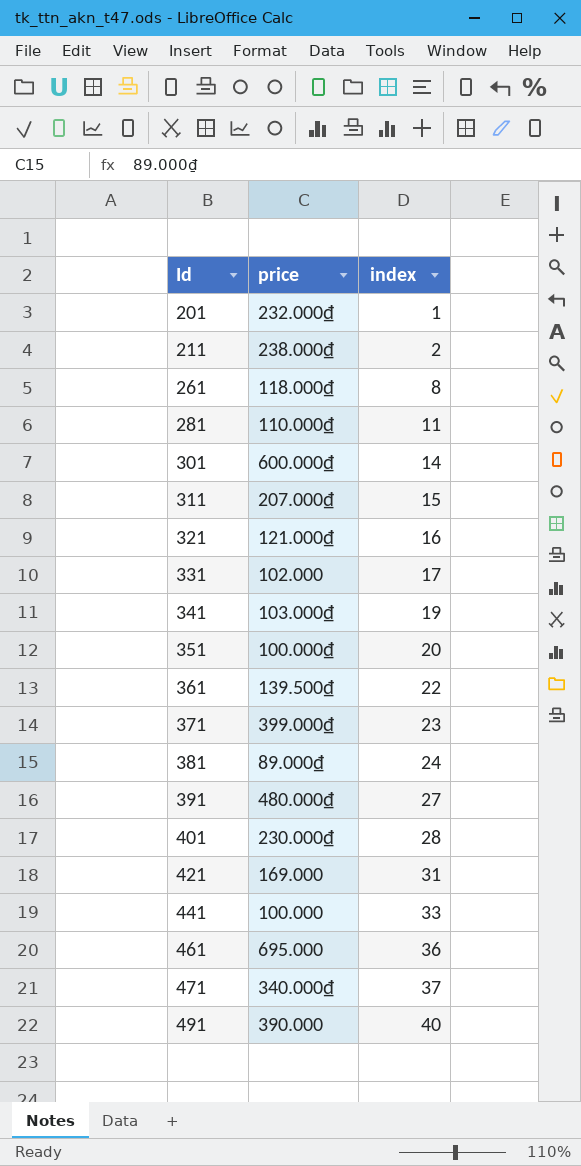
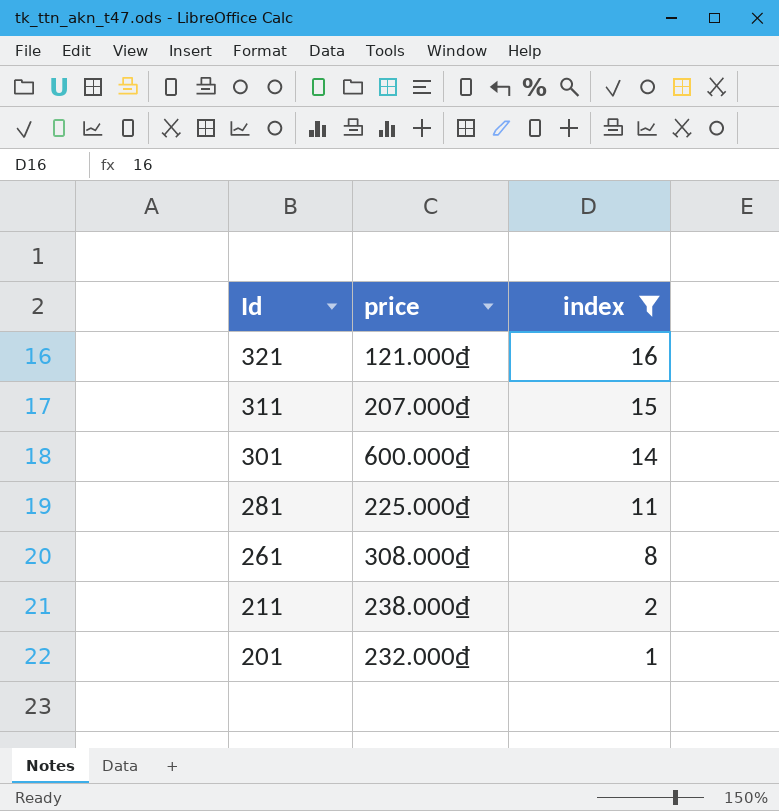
filter: none -> index <= 16
row order: Id ascending -> Id descending
281 | price: 110.000₫ -> 225.000₫
261 | price: 118.000₫ -> 308.000₫

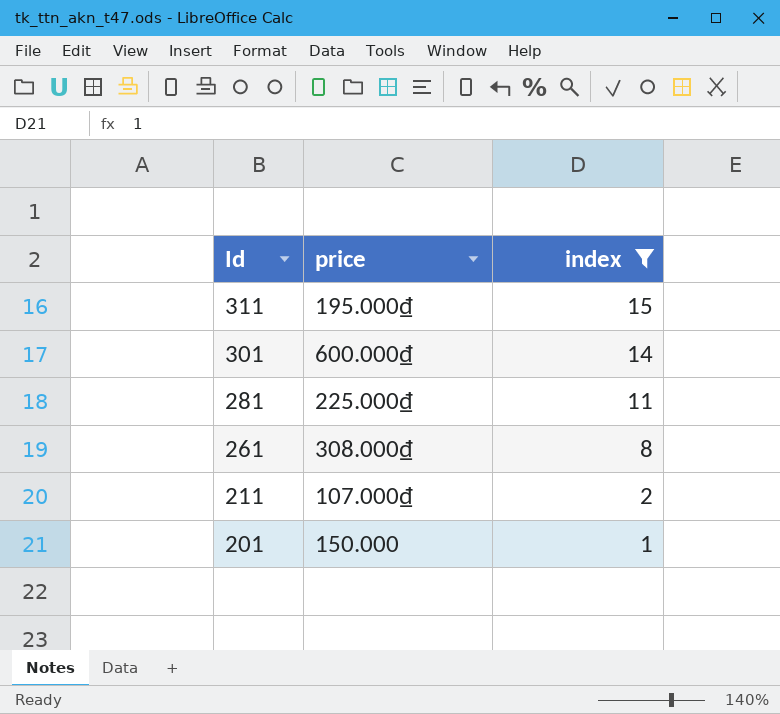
row 321: 121.000₫ | 16 -> none
311 | price: 207.000₫ -> 195.000₫
211 | price: 238.000₫ -> 107.000₫
201 | price: 232.000₫ -> 150.000

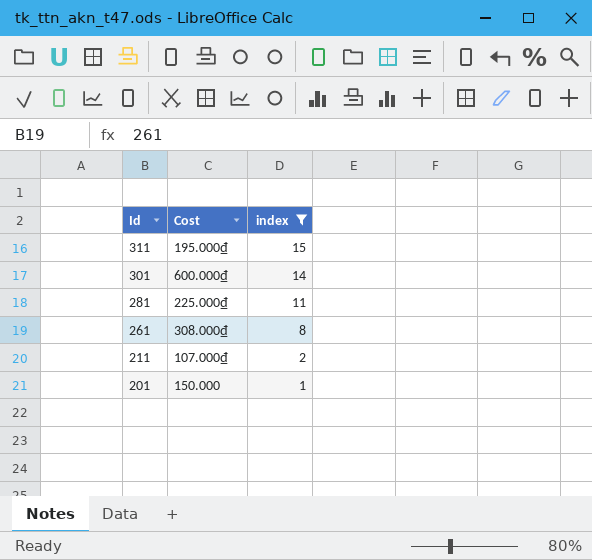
column name: price -> Cost

